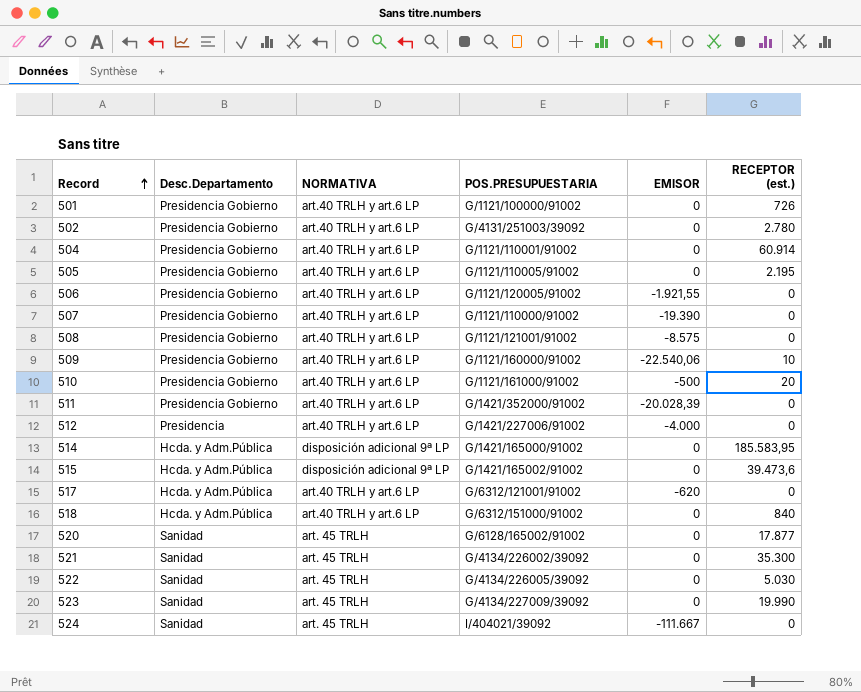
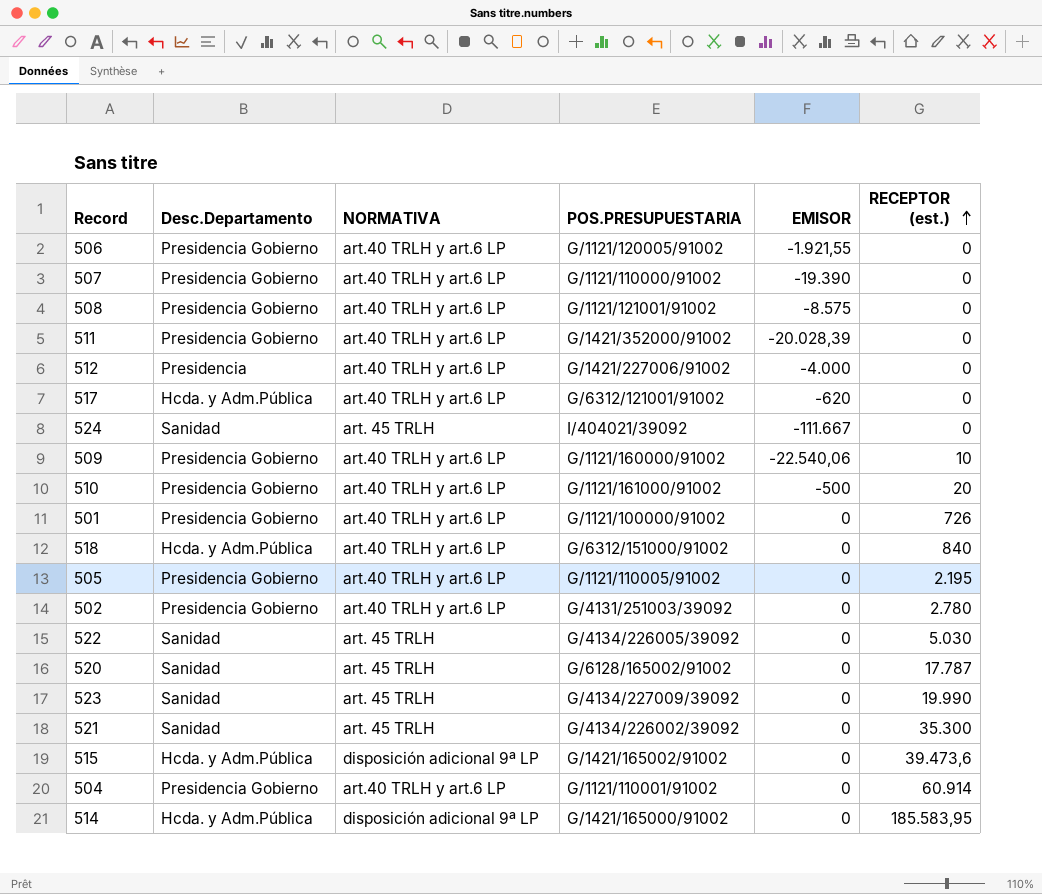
row order: Record ascending -> RECEPTOR (est.) ascending
520 | RECEPTOR (est.): 17.877 -> 17.787

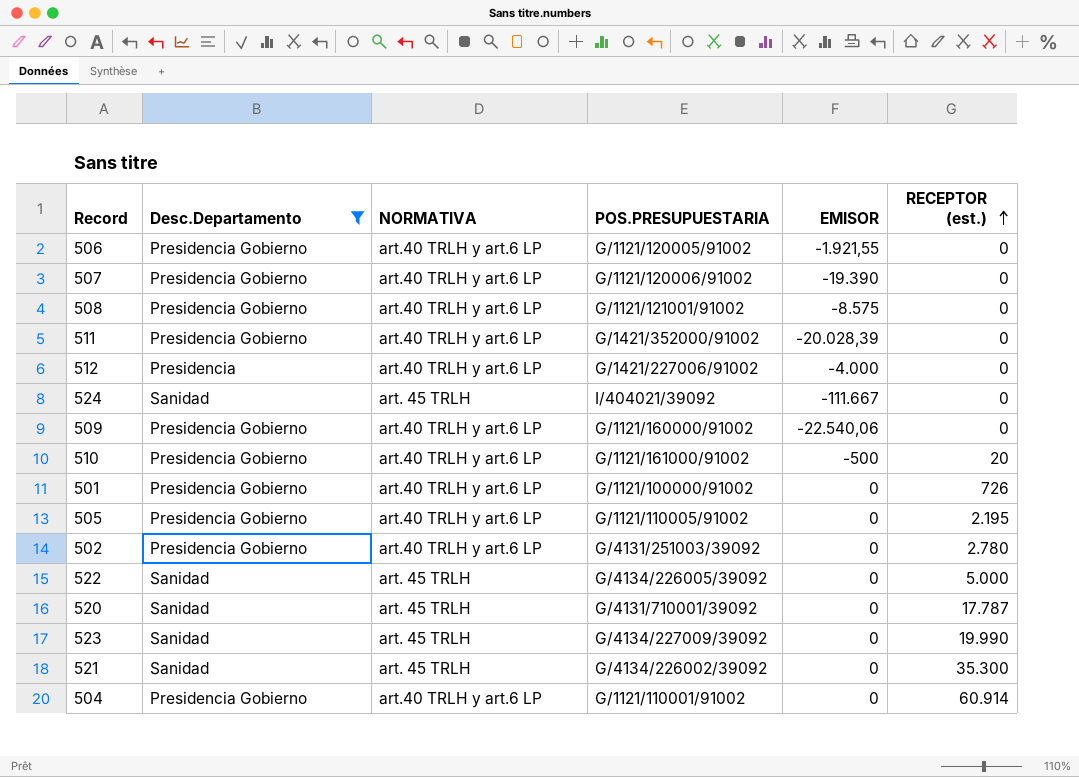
filter: none -> Desc.Departamento != Hcda. y Adm.Pública
507 | POS.PRESUPUESTARIA: G/1121/110000/91002 -> G/1121/120006/91002
509 | RECEPTOR (est.): 10 -> 0
522 | RECEPTOR (est.): 5.030 -> 5.000
520 | POS.PRESUPUESTARIA: G/6128/165002/91002 -> G/4131/710001/39092

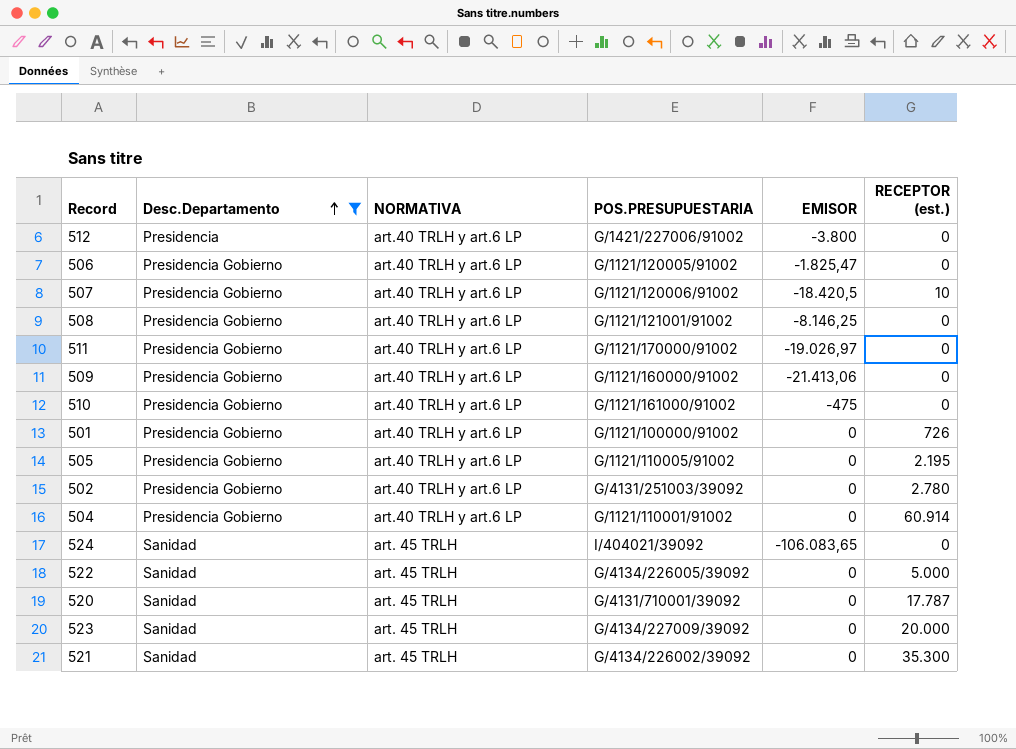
row order: RECEPTOR (est.) ascending -> Desc.Departamento ascending
512 | EMISOR: -4.000 -> -3.800
506 | EMISOR: -1.921,55 -> -1.825,47
507 | EMISOR: -19.390 -> -18.420,5
507 | RECEPTOR (est.): 0 -> 10
508 | EMISOR: -8.575 -> -8.146,25
511 | POS.PRESUPUESTARIA: G/1421/352000/91002 -> G/1121/170000/91002
511 | EMISOR: -20.028,39 -> -19.026,97
509 | EMISOR: -22.540,06 -> -21.413,06
510 | EMISOR: -500 -> -475
510 | RECEPTOR (est.): 20 -> 0
524 | EMISOR: -111.667 -> -106.083,65
523 | RECEPTOR (est.): 19.990 -> 20.000

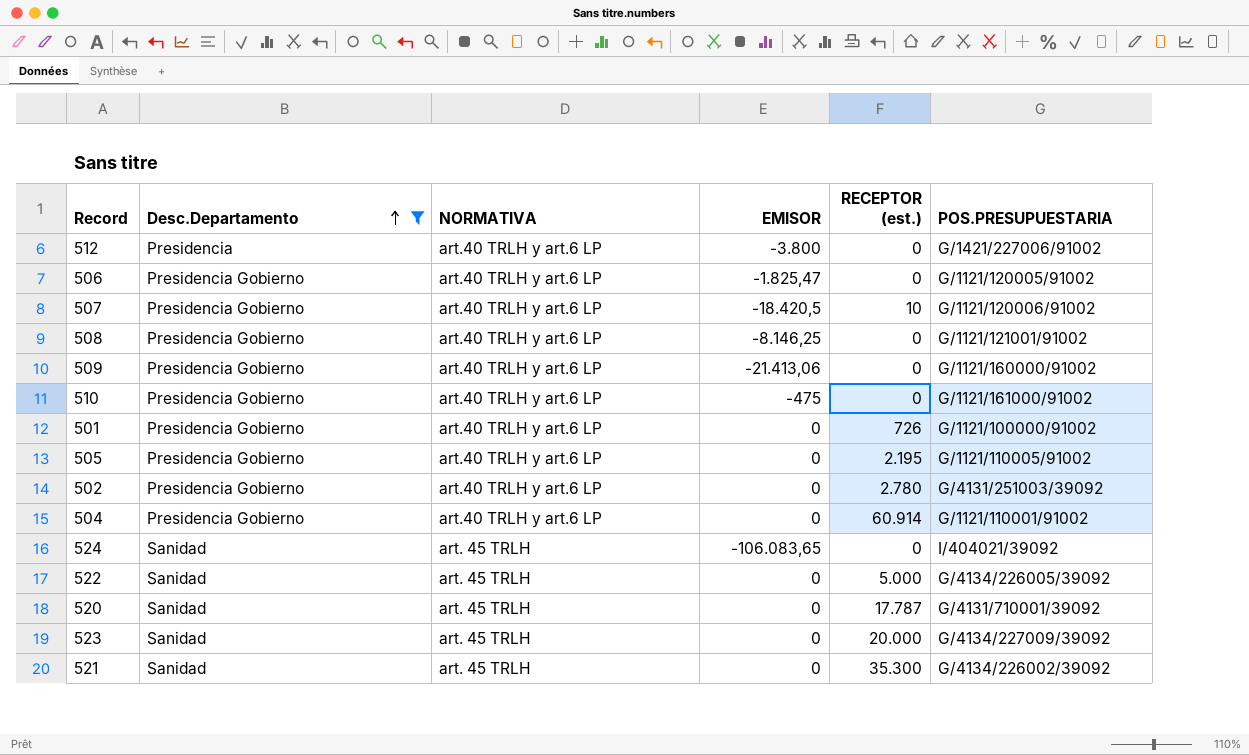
column POS.PRESUPUESTARIA | position: 4 -> 6
row 511: Presidencia Gobierno | art.40 TRLH y art.6 LP | G/1121/170000/91002 | -19.026,97 | 0 -> none

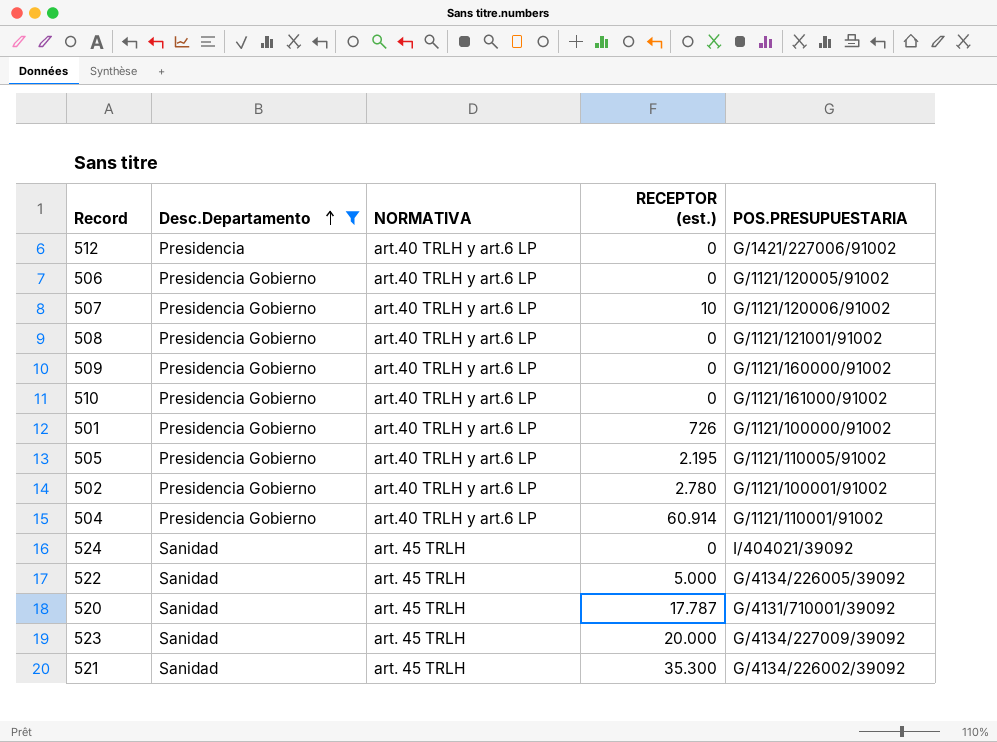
column EMISOR | position: 4 -> none
502 | POS.PRESUPUESTARIA: G/4131/251003/39092 -> G/1121/100001/91002

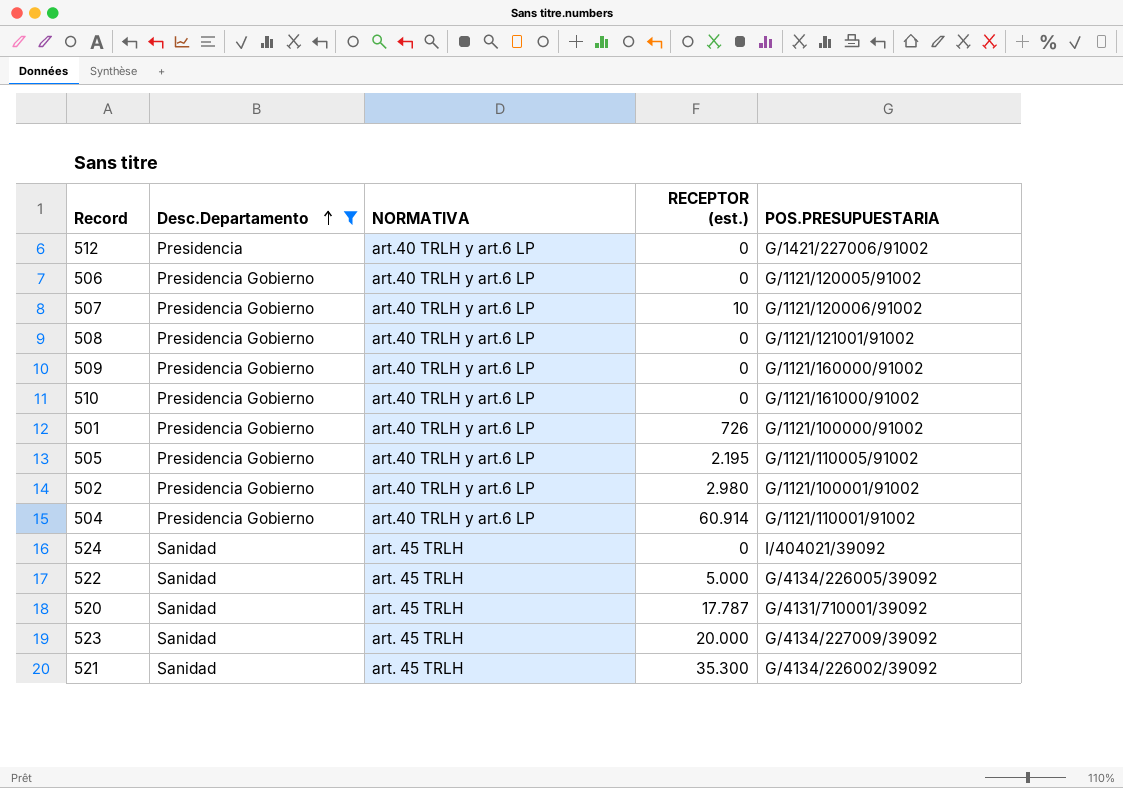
502 | RECEPTOR (est.): 2.780 -> 2.980

